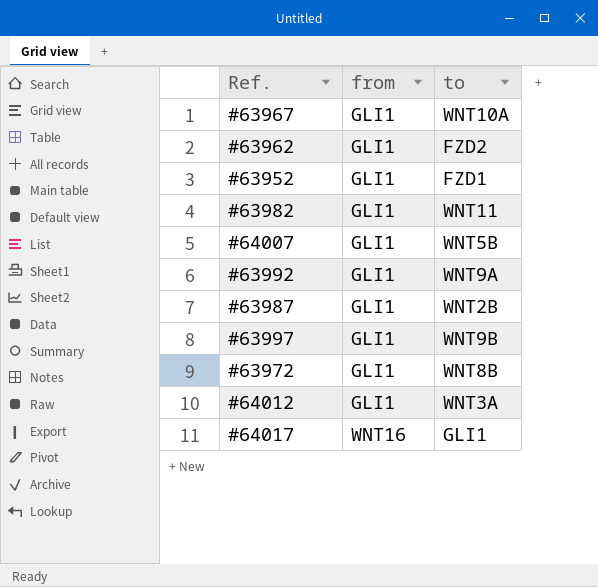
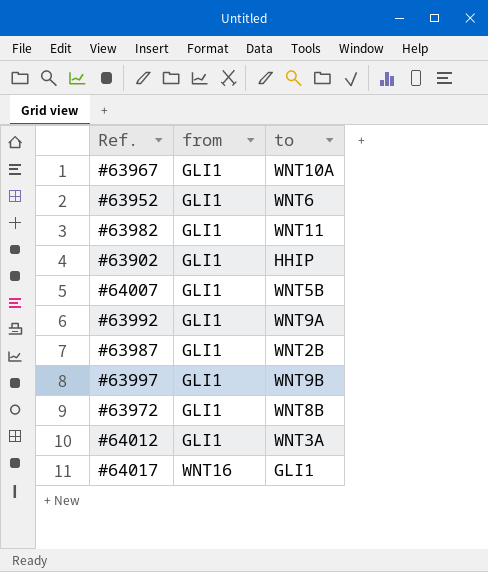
row #63962: GLI1 | FZD2 -> none
#63952 | to: FZD1 -> WNT6
row #63902: none -> GLI1 | HHIP

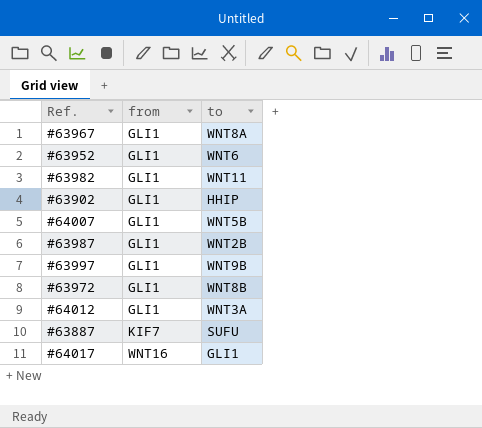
row #63992: GLI1 | WNT9A -> none
#63967 | to: WNT10A -> WNT8A
row #63887: none -> KIF7 | SUFU

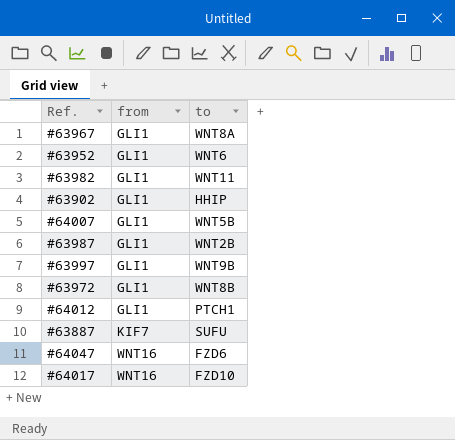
#64012 | to: WNT3A -> PTCH1
row #64047: none -> WNT16 | FZD6
#64017 | to: GLI1 -> FZD10

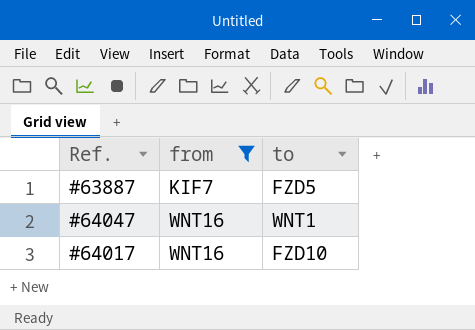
filter: none -> from != GLI1
#63887 | to: SUFU -> FZD5
#64047 | to: FZD6 -> WNT1

